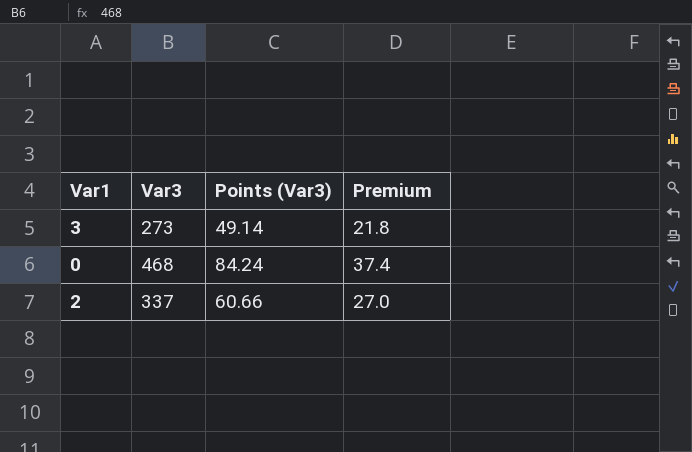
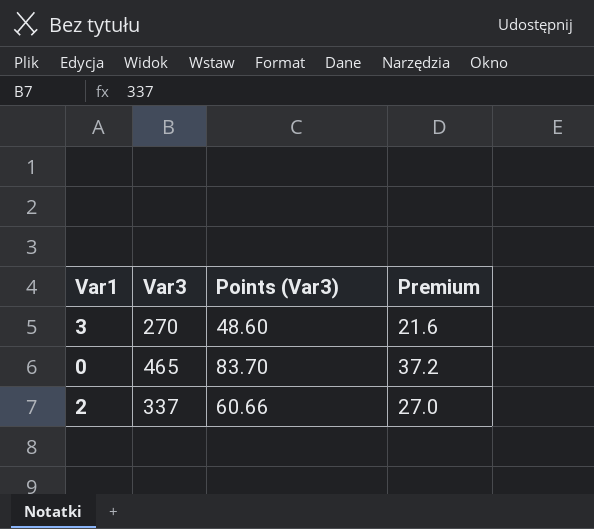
3 | Var3: 273 -> 270
3 | Points (Var3): 49.14 -> 48.60
3 | Premium: 21.8 -> 21.6
0 | Var3: 468 -> 465
0 | Points (Var3): 84.24 -> 83.70
0 | Premium: 37.4 -> 37.2

